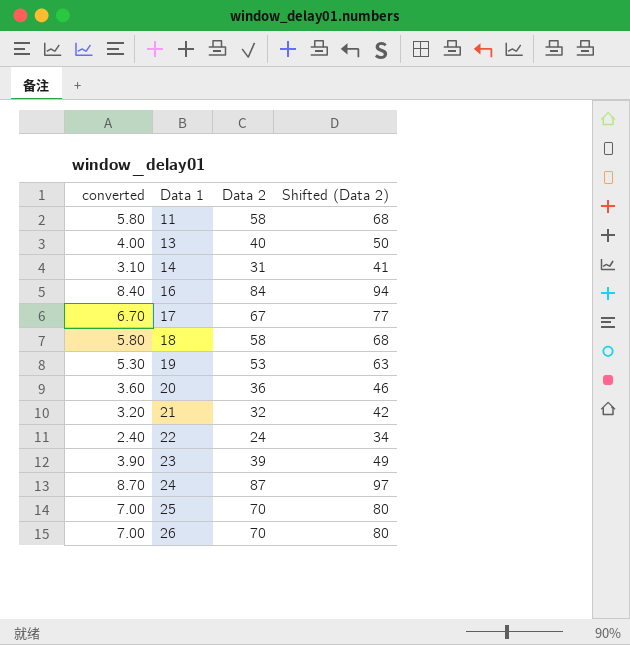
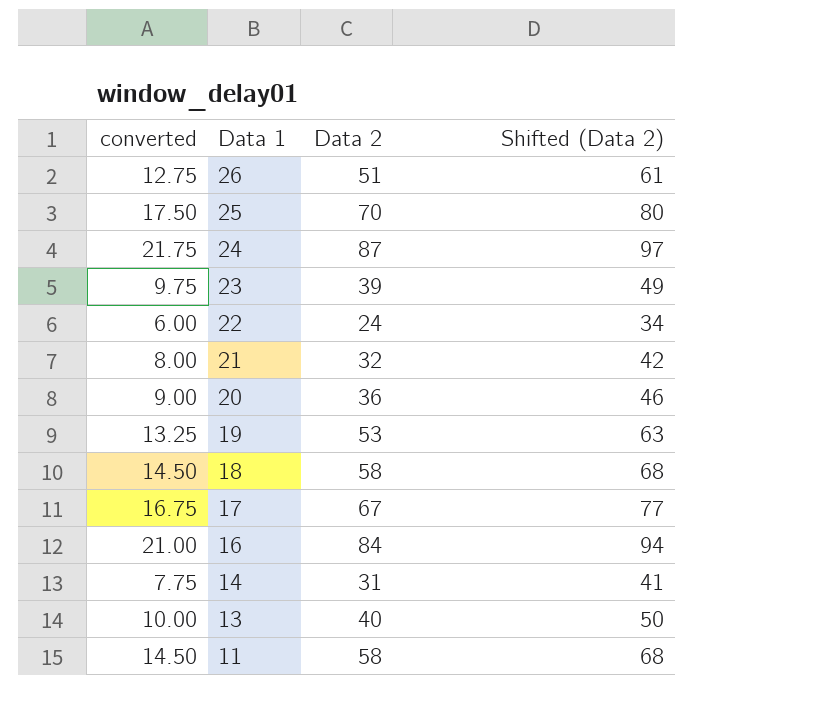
row order: Data 1 ascending -> Data 1 descending
column converted | formula: [Data 2] * 0.1 -> [Data 2] * 0.25
26 | Data 2: 70 -> 51
26 | Shifted (Data 2): 80 -> 61

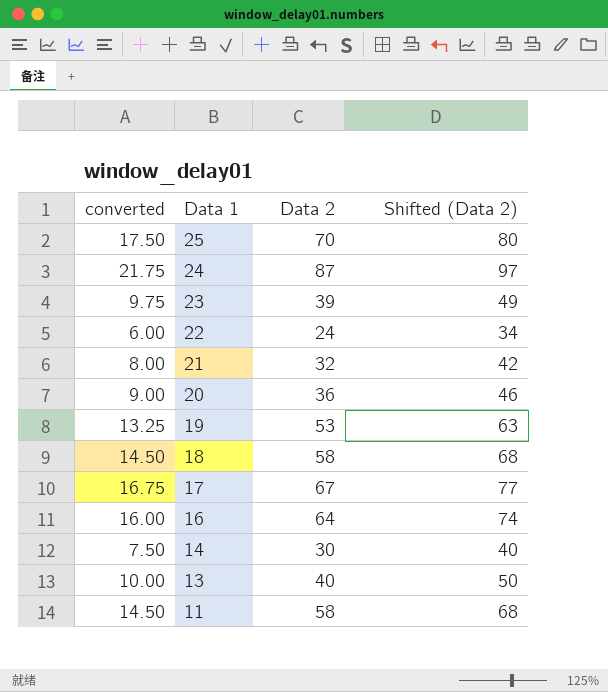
row 26: 12.75 | 51 | 61 -> none
16 | converted: 21.00 -> 16.00
16 | Data 2: 84 -> 64
16 | Shifted (Data 2): 94 -> 74
14 | converted: 7.75 -> 7.50
14 | Data 2: 31 -> 30
14 | Shifted (Data 2): 41 -> 40

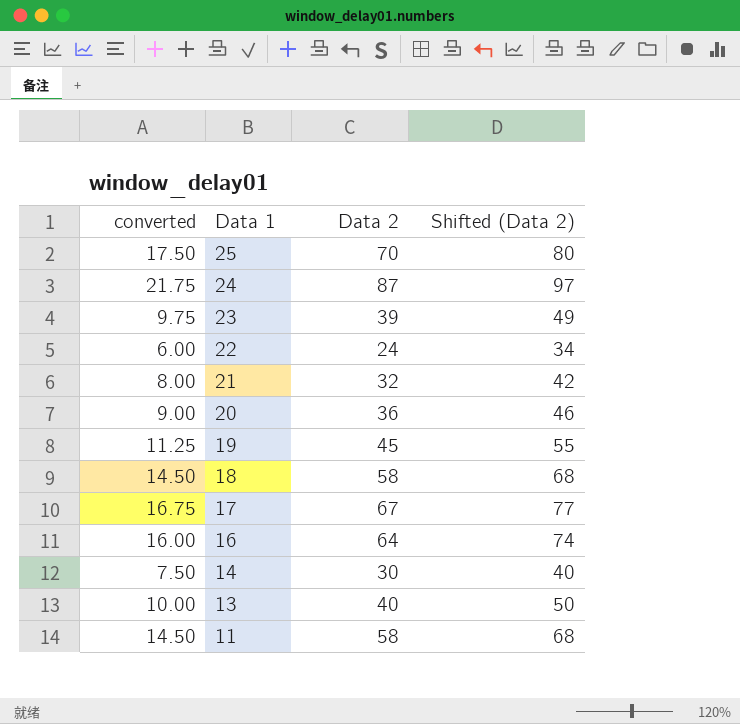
19 | converted: 13.25 -> 11.25
19 | Data 2: 53 -> 45
19 | Shifted (Data 2): 63 -> 55

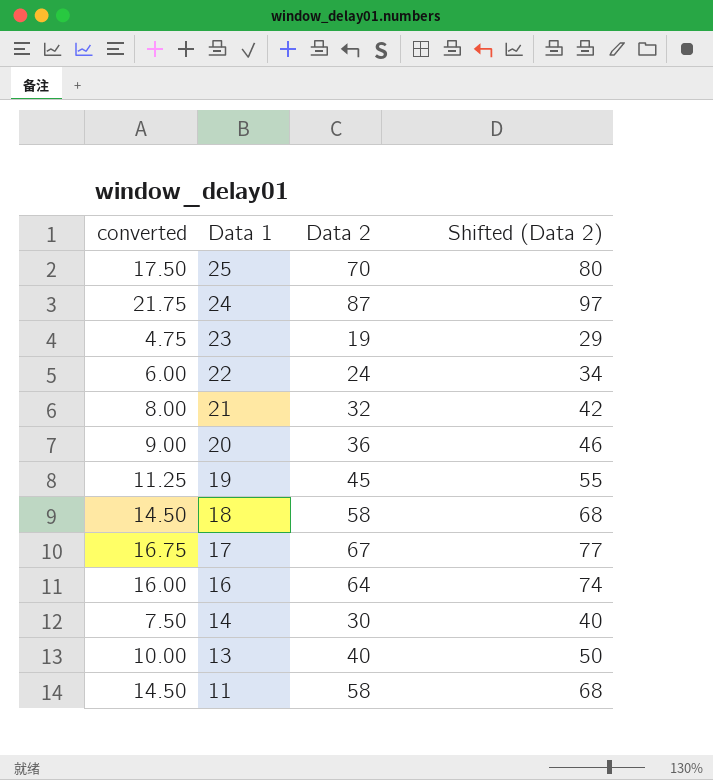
23 | converted: 9.75 -> 4.75
23 | Data 2: 39 -> 19
23 | Shifted (Data 2): 49 -> 29

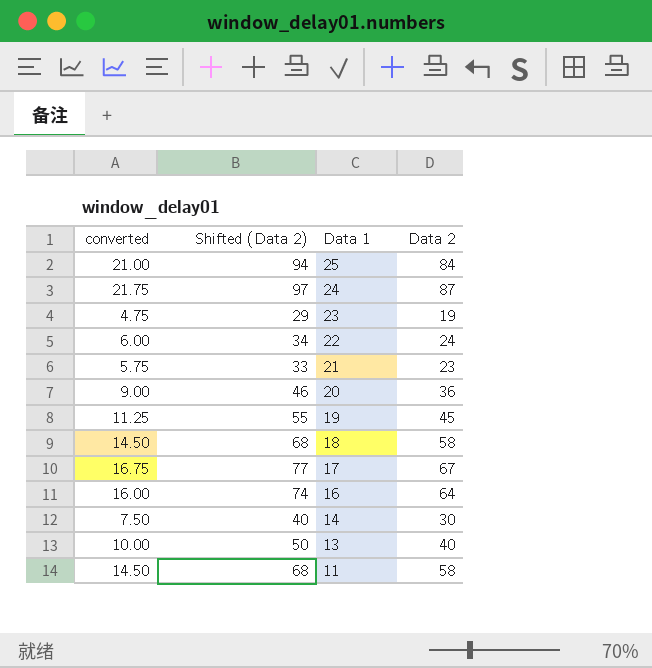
column Shifted (Data 2) | position: 4 -> 2
25 | converted: 17.50 -> 21.00
25 | Shifted (Data 2): 80 -> 94
25 | Data 2: 70 -> 84
21 | converted: 8.00 -> 5.75
21 | Shifted (Data 2): 42 -> 33
21 | Data 2: 32 -> 23

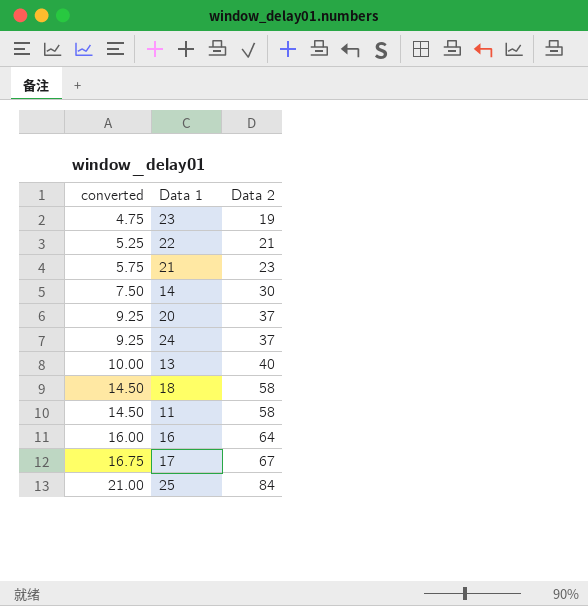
row order: Data 1 descending -> converted ascending
column Shifted (Data 2) | formula: [Data 2] + 10 -> none
row 19: 11.25 | 55 | 45 -> none
22 | converted: 6.00 -> 5.25
22 | Data 2: 24 -> 21
20 | converted: 9.00 -> 9.25
20 | Data 2: 36 -> 37
24 | converted: 21.75 -> 9.25
24 | Data 2: 87 -> 37

